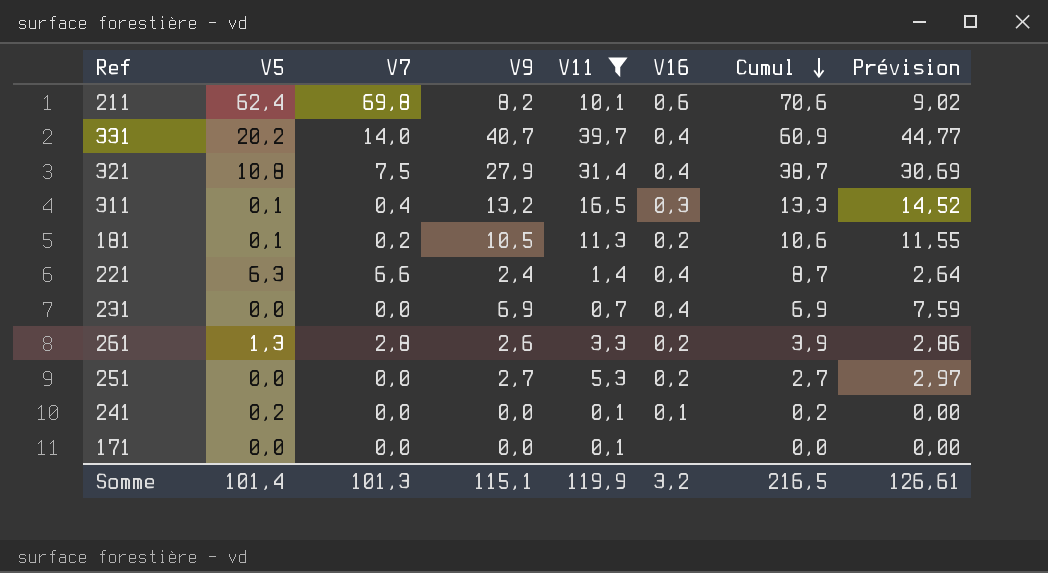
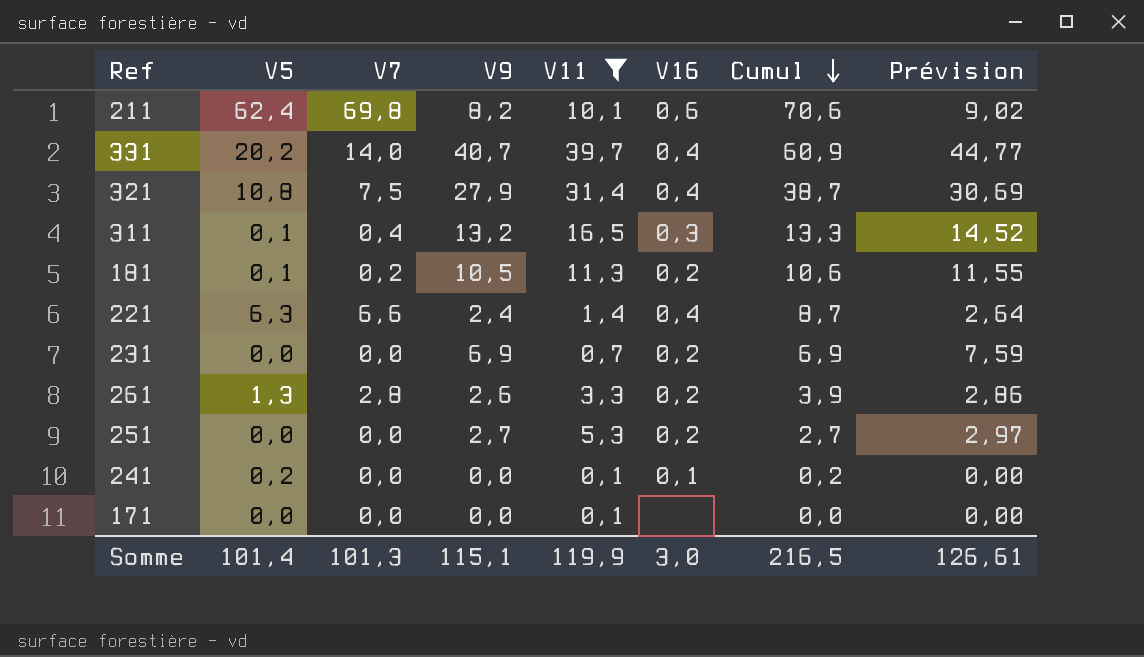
231 | V16: 0,4 -> 0,2
Somme | V16: 3,2 -> 3,0

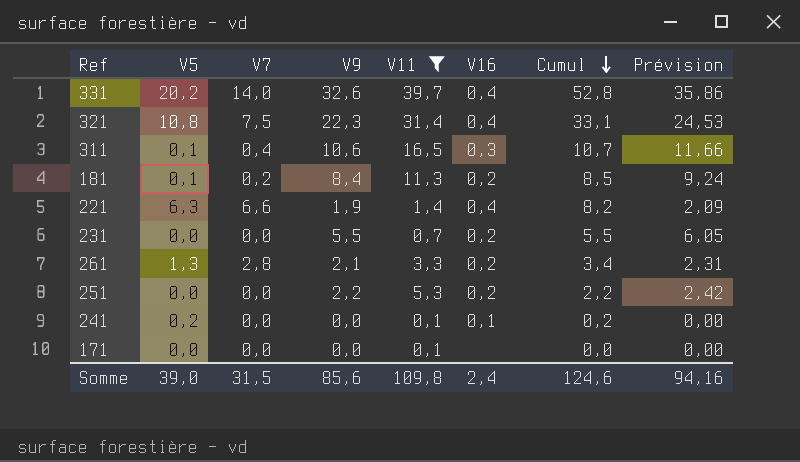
row 211: 62,4 | 69,8 | 8,2 | 10,1 | 0,6 | 70,6 | 9,02 -> none
331 | V9: 40,7 -> 32,6
331 | Cumul: 60,9 -> 52,8
331 | Prévision: 44,77 -> 35,86
321 | V9: 27,9 -> 22,3
321 | Cumul: 38,7 -> 33,1
321 | Prévision: 30,69 -> 24,53
311 | V9: 13,2 -> 10,6
311 | Cumul: 13,3 -> 10,7
311 | Prévision: 14,52 -> 11,66
181 | V9: 10,5 -> 8,4
181 | Cumul: 10,6 -> 8,5
181 | Prévision: 11,55 -> 9,24
221 | V9: 2,4 -> 1,9
221 | Cumul: 8,7 -> 8,2
221 | Prévision: 2,64 -> 2,09
231 | V9: 6,9 -> 5,5
231 | Cumul: 6,9 -> 5,5
231 | Prévision: 7,59 -> 6,05
261 | V9: 2,6 -> 2,1
261 | Cumul: 3,9 -> 3,4
261 | Prévision: 2,86 -> 2,31
251 | V9: 2,7 -> 2,2
251 | Cumul: 2,7 -> 2,2
251 | Prévision: 2,97 -> 2,42
Somme | V5: 101,4 -> 39,0
Somme | V7: 101,3 -> 31,5
Somme | V9: 115,1 -> 85,6
Somme | V11: 119,9 -> 109,8
Somme | V16: 3,0 -> 2,4
Somme | Cumul: 216,5 -> 124,6
Somme | Prévision: 126,61 -> 94,16

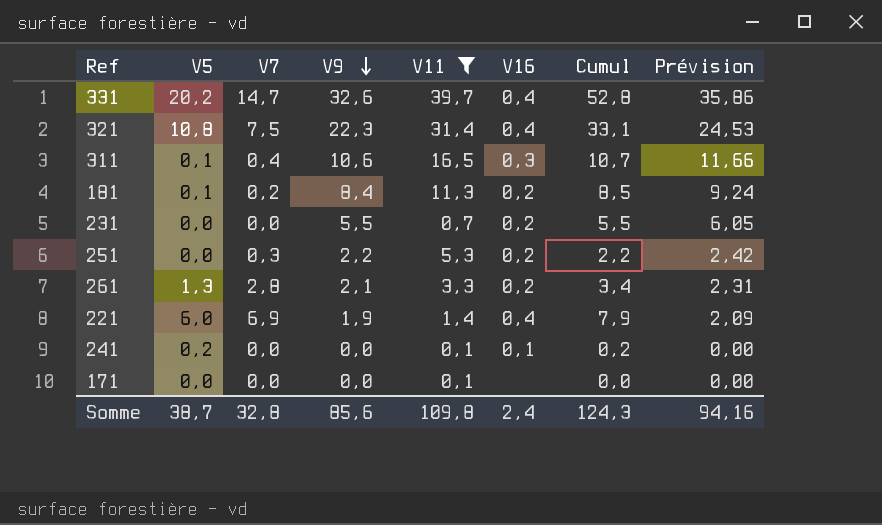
row order: Cumul descending -> V9 descending
331 | V7: 14,0 -> 14,7
251 | V7: 0,0 -> 0,3
221 | V5: 6,3 -> 6,0
221 | V7: 6,6 -> 6,9
221 | Cumul: 8,2 -> 7,9
Somme | V5: 39,0 -> 38,7
Somme | V7: 31,5 -> 32,8
Somme | Cumul: 124,6 -> 124,3

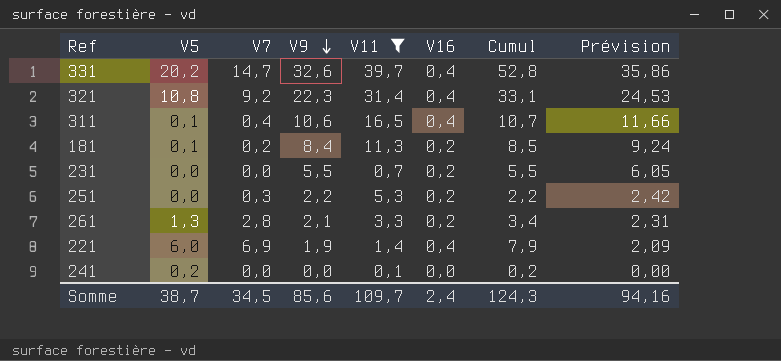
row 171: 0,0 | 0,0 | 0,0 | 0,1 | none | 0,0 | 0,00 -> none
321 | V7: 7,5 -> 9,2
311 | V16: 0,3 -> 0,4
241 | V16: 0,1 -> 0,0
Somme | V7: 32,8 -> 34,5
Somme | V11: 109,8 -> 109,7

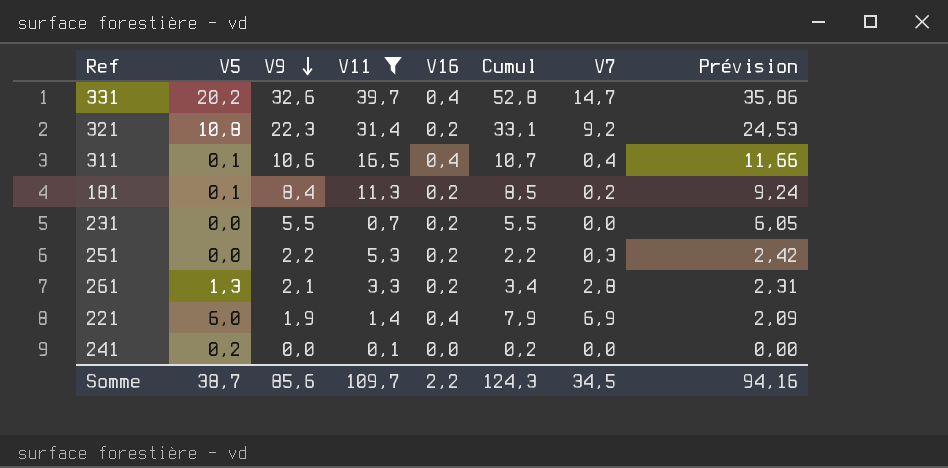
column V7 | position: 3 -> 7
321 | V16: 0,4 -> 0,2
Somme | V16: 2,4 -> 2,2

